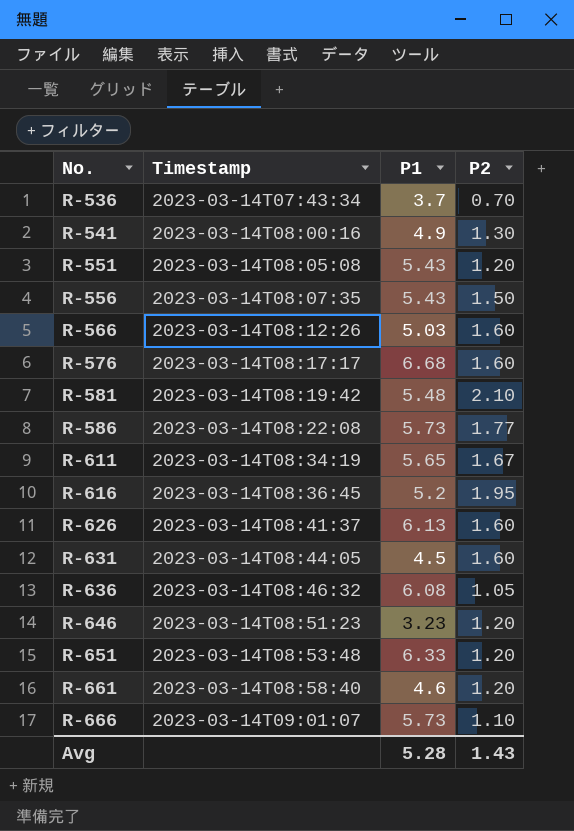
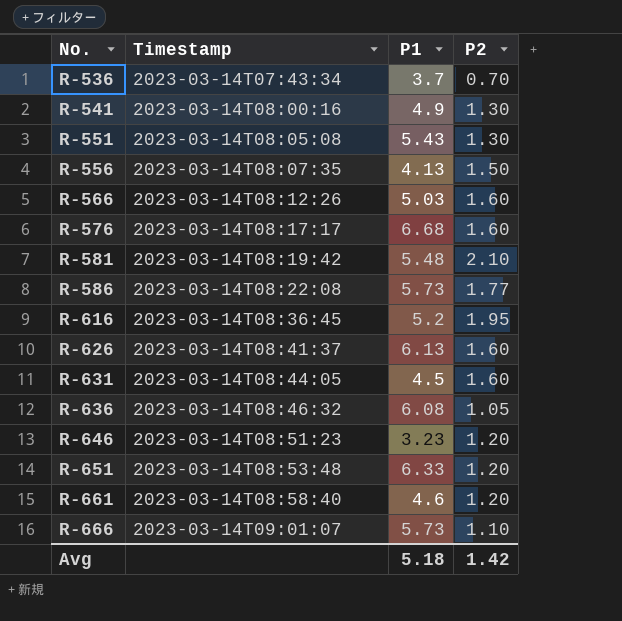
row R-611: 2023-03-14T08:34:19 | 5.65 | 1.67 -> none
R-551 | P2: 1.20 -> 1.30
R-556 | P1: 5.43 -> 4.13
Avg | P1: 5.28 -> 5.18
Avg | P2: 1.43 -> 1.42

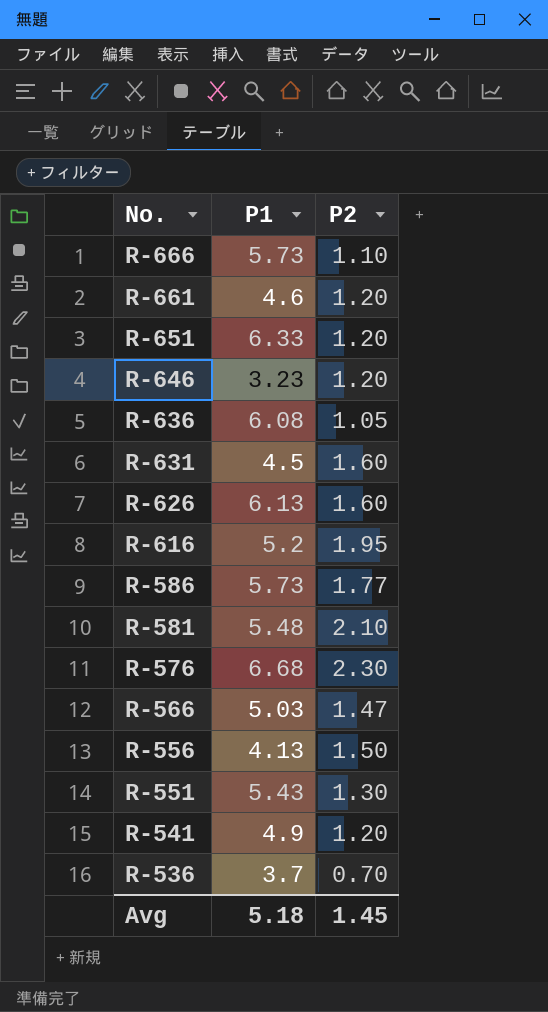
row order: No. ascending -> No. descending
column Timestamp | position: 2 -> none
R-576 | P2: 1.60 -> 2.30
R-566 | P2: 1.60 -> 1.47
R-541 | P2: 1.30 -> 1.20
Avg | P2: 1.42 -> 1.45

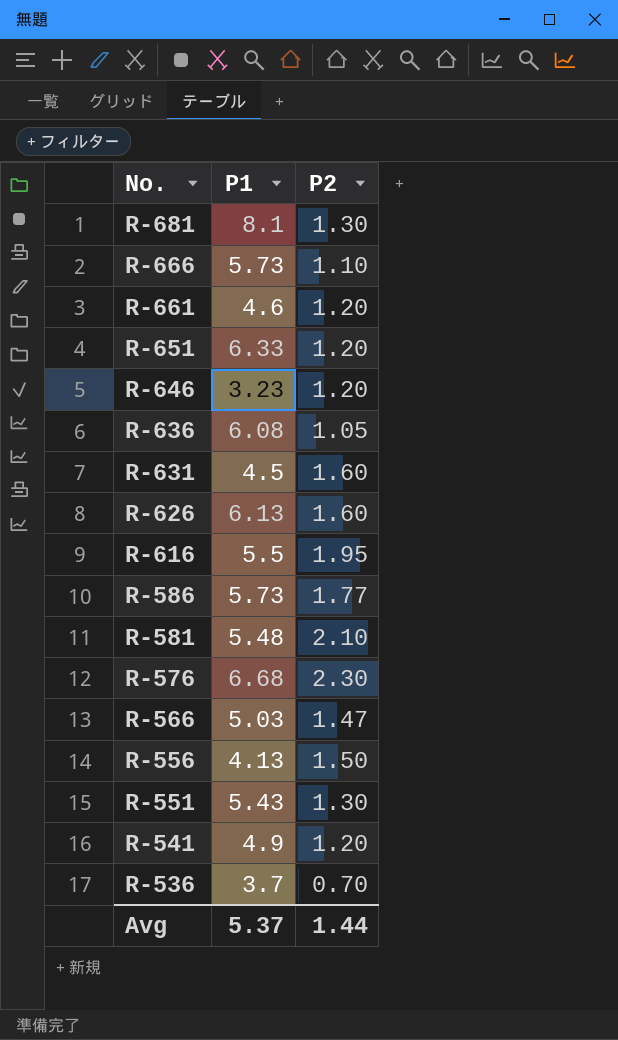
row R-681: none -> 8.1 | 1.30
R-616 | P1: 5.2 -> 5.5
Avg | P1: 5.18 -> 5.37
Avg | P2: 1.45 -> 1.44

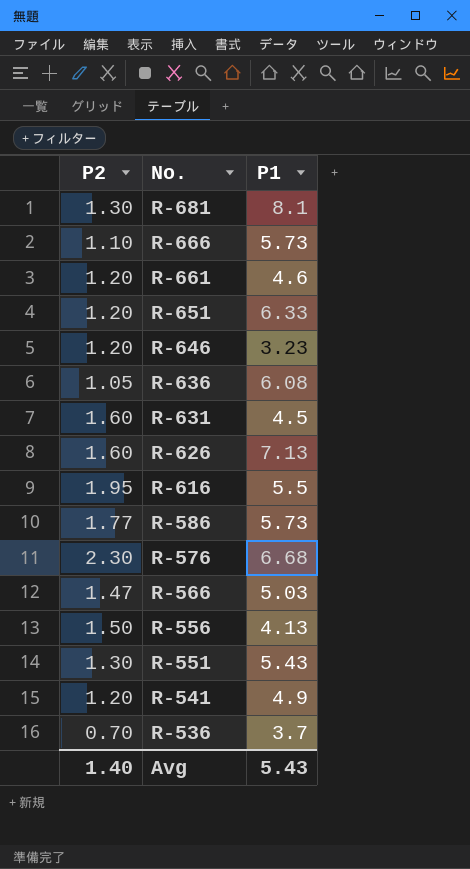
column P2 | position: 3 -> 1
row R-581: 5.48 | 2.10 -> none
R-626 | P1: 6.13 -> 7.13
Avg | P2: 1.44 -> 1.40
Avg | P1: 5.37 -> 5.43

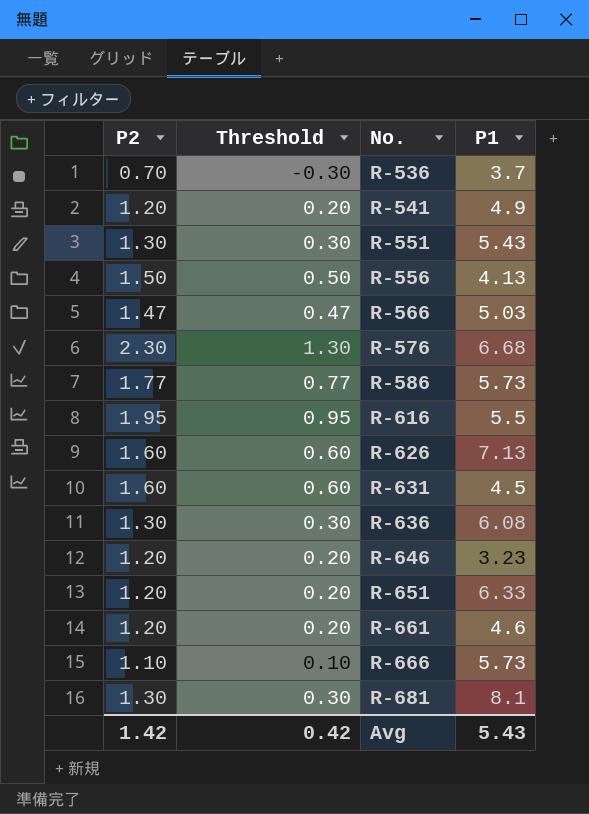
row order: No. descending -> No. ascending
column Threshold | formula: none -> [P2] - 1
R-636 | P2: 1.05 -> 1.30
Avg | P2: 1.40 -> 1.42

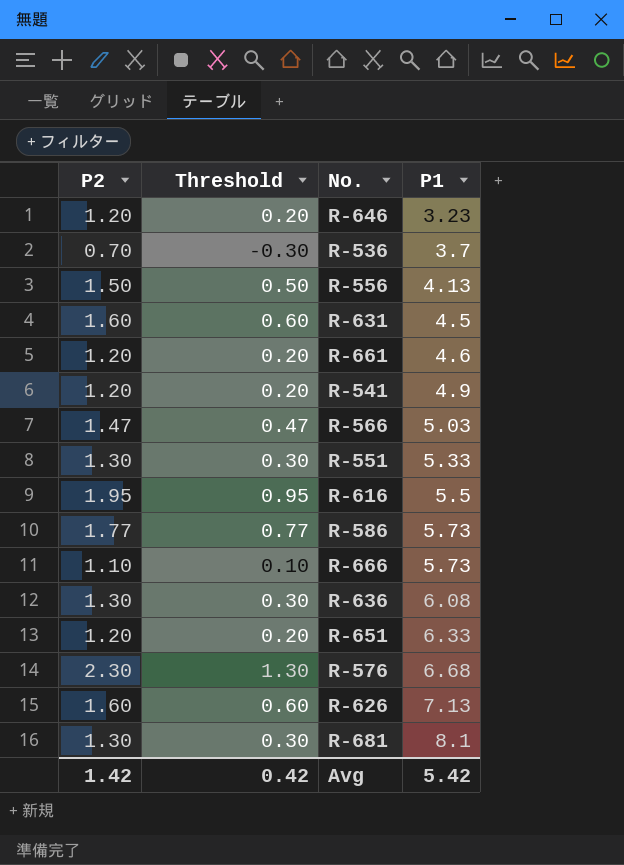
row order: No. ascending -> P1 ascending
R-551 | P1: 5.43 -> 5.33
Avg | P1: 5.43 -> 5.42

